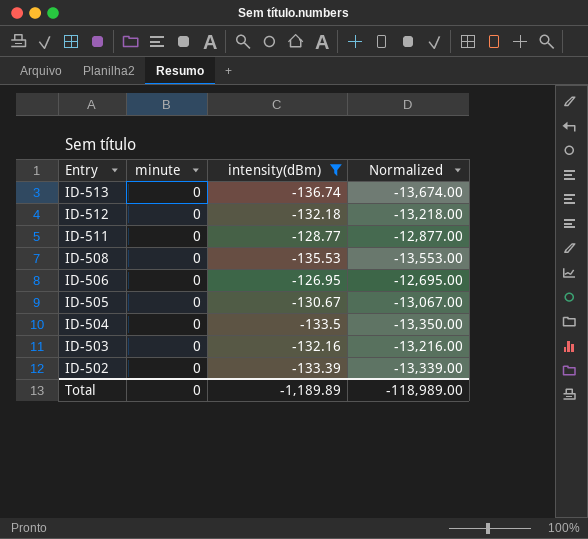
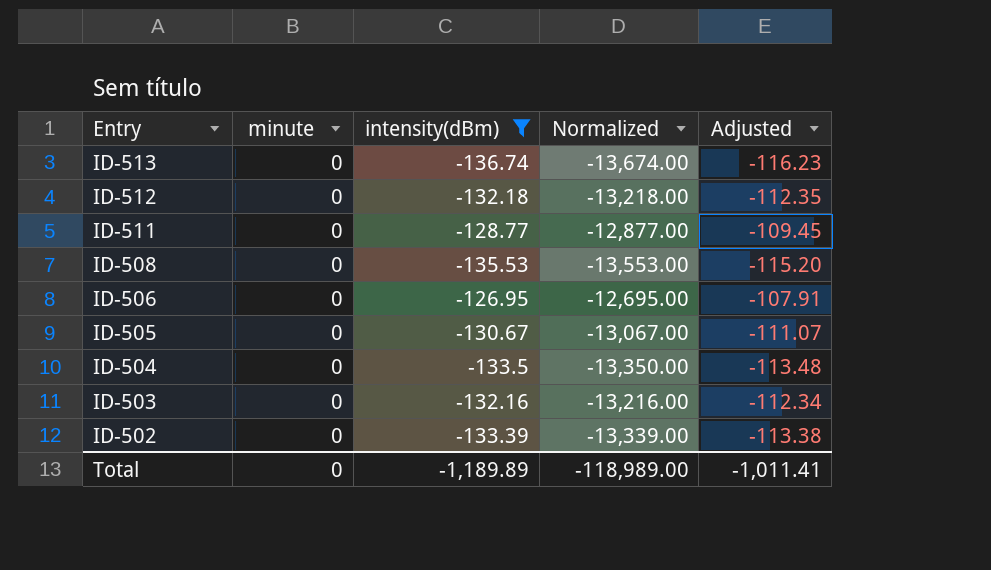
column Adjusted | formula: none -> [intensity(dBm)] * 0.85

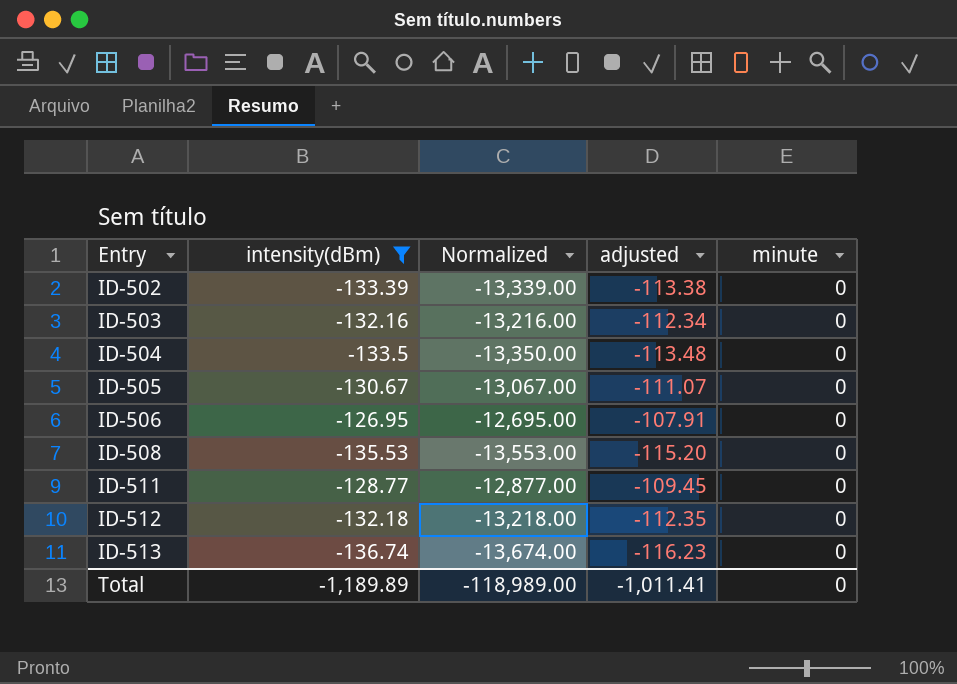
row order: Entry descending -> Entry ascending
column name: Adjusted -> adjusted
column minute | position: 2 -> 5

